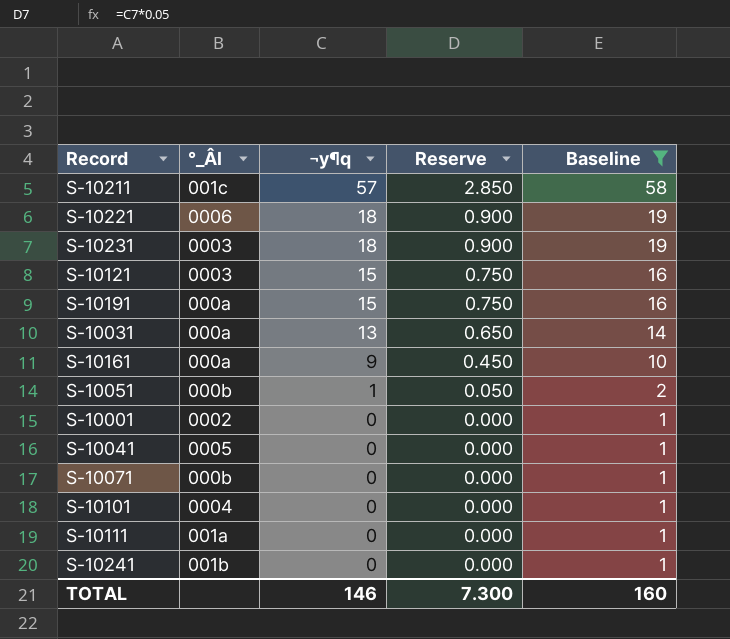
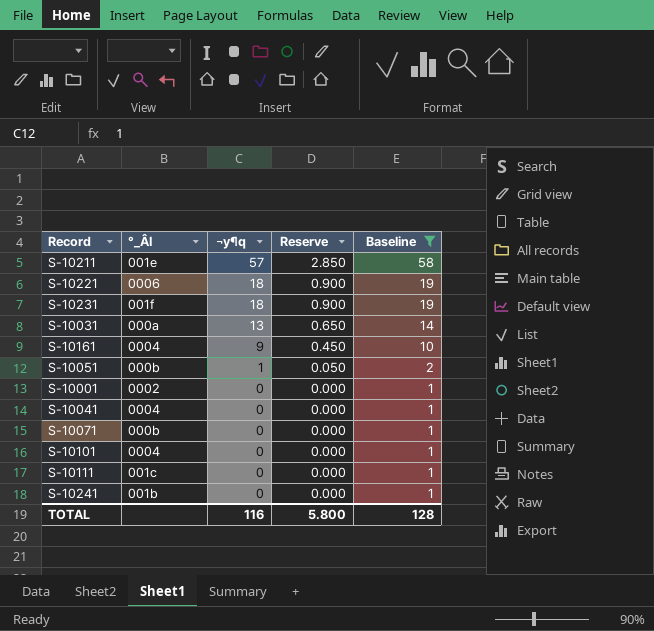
row S-10121: 0003 | 15 | 0.750 | 16 -> none
row S-10191: 000a | 15 | 0.750 | 16 -> none
S-10211 | °_ÂI: 001c -> 001e
S-10231 | °_ÂI: 0003 -> 001f
S-10161 | °_ÂI: 000a -> 0004
S-10041 | °_ÂI: 0005 -> 0004
S-10111 | °_ÂI: 001a -> 001c
TOTAL | ¬y¶q: 146 -> 116
TOTAL | Reserve: 7.300 -> 5.800
TOTAL | Baseline: 160 -> 128

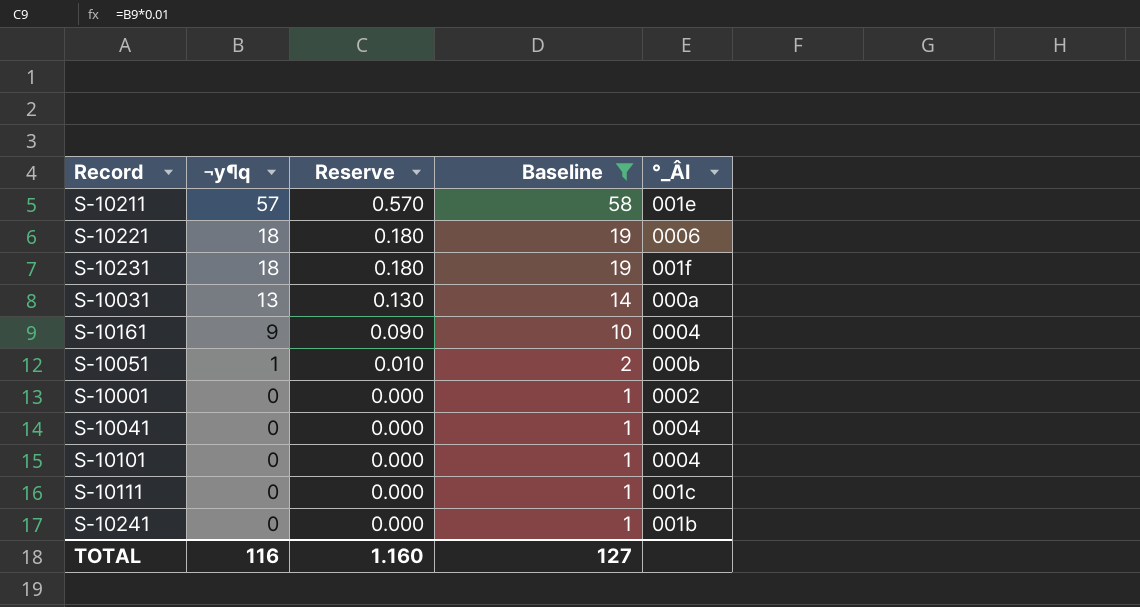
column Reserve | formula: [¬y¶q] * 0.05 -> [¬y¶q] * 0.01
column °_ÂI | position: 2 -> 5
row S-10071: 000b | 0 | 0.000 | 1 -> none
TOTAL | Reserve: 5.800 -> 1.160
TOTAL | Baseline: 128 -> 127

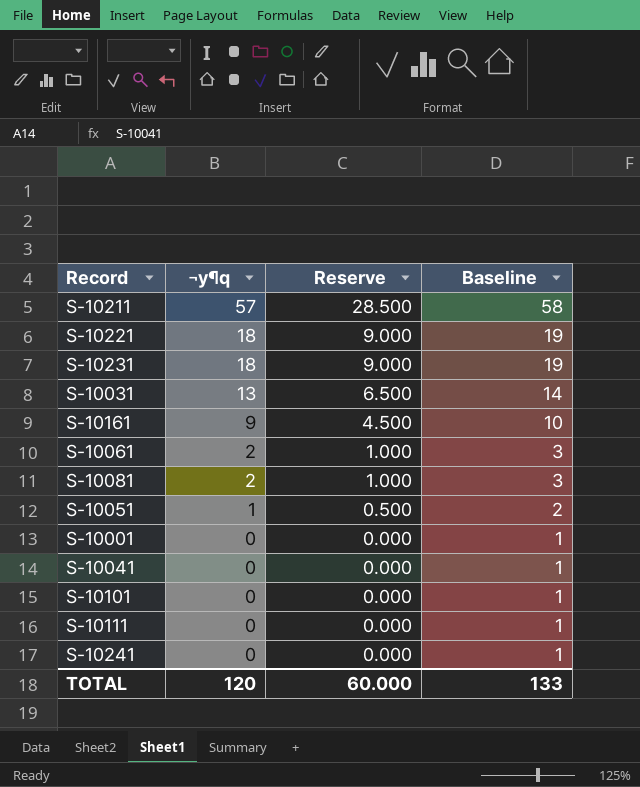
filter: Baseline != 3 -> none
column °_ÂI | position: 5 -> none
column Reserve | formula: [¬y¶q] * 0.01 -> [¬y¶q] * 0.5
TOTAL | ¬y¶q: 116 -> 120
TOTAL | Reserve: 1.160 -> 60.000
TOTAL | Baseline: 127 -> 133

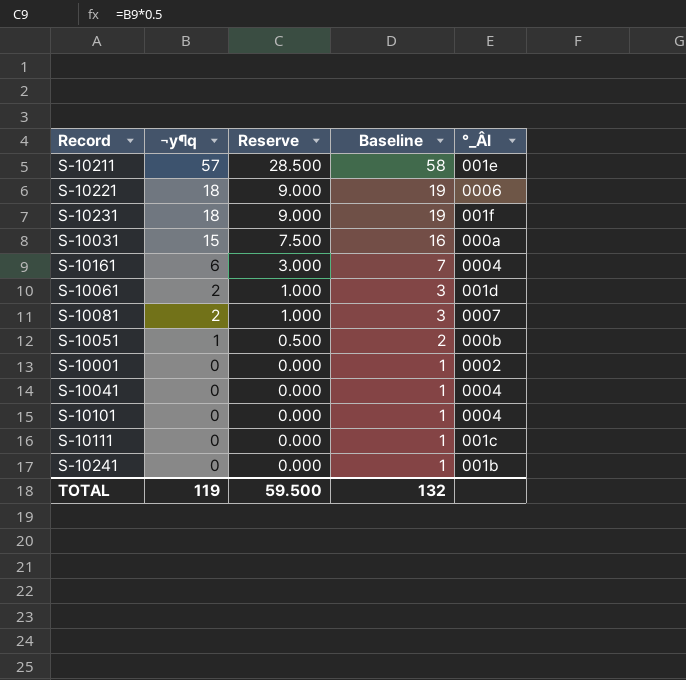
column °_ÂI | position: none -> 5
S-10031 | ¬y¶q: 13 -> 15
S-10031 | Reserve: 6.500 -> 7.500
S-10031 | Baseline: 14 -> 16
S-10161 | ¬y¶q: 9 -> 6
S-10161 | Reserve: 4.500 -> 3.000
S-10161 | Baseline: 10 -> 7
TOTAL | ¬y¶q: 120 -> 119
TOTAL | Reserve: 60.000 -> 59.500
TOTAL | Baseline: 133 -> 132

